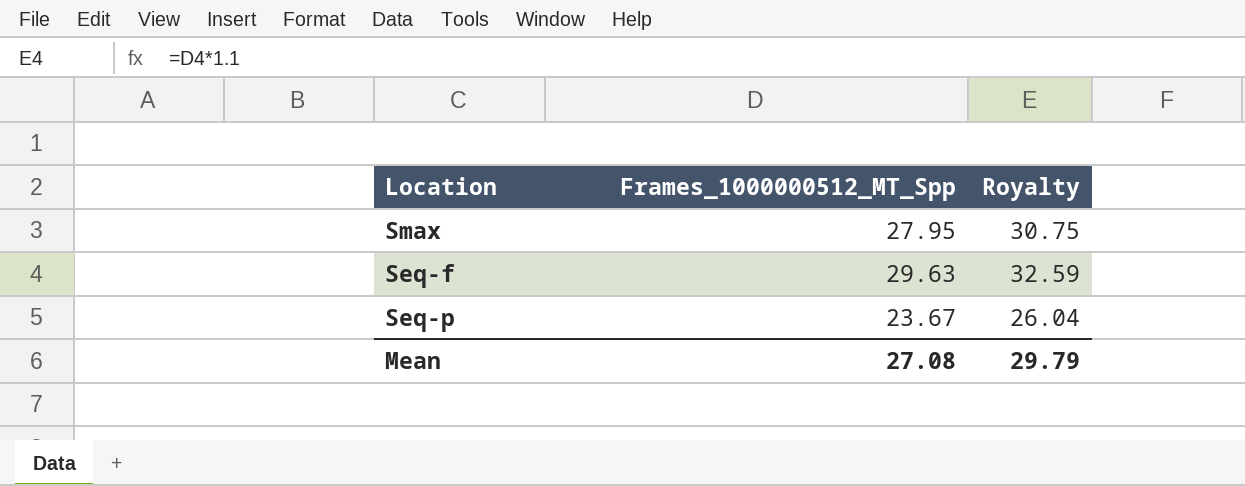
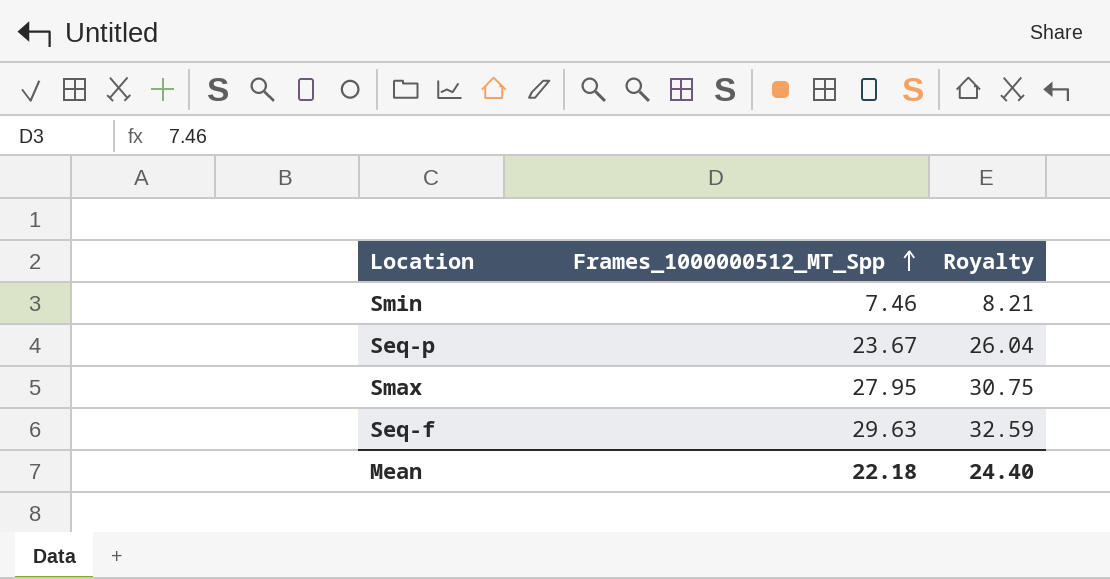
row order: none -> Frames_1000000512_MT_Spp ascending
row Smin: none -> 7.46 | 8.21
Mean | Frames_1000000512_MT_Spp: 27.08 -> 22.18
Mean | Royalty: 29.79 -> 24.40

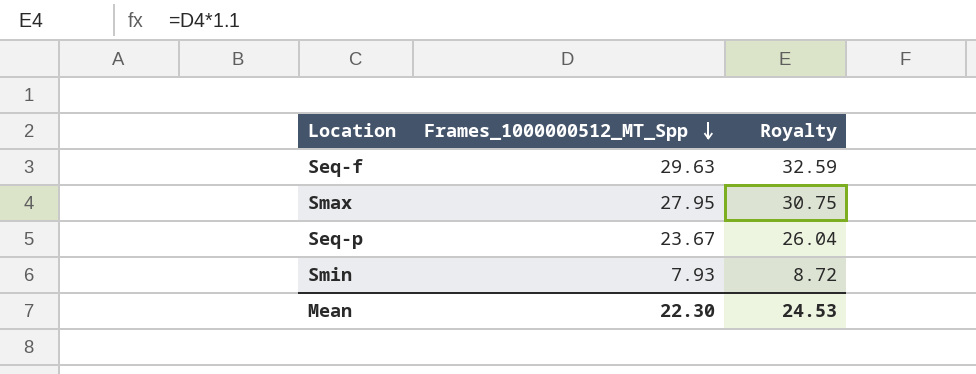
row order: Frames_1000000512_MT_Spp ascending -> Frames_1000000512_MT_Spp descending
Smin | Frames_1000000512_MT_Spp: 7.46 -> 7.93
Smin | Royalty: 8.21 -> 8.72
Mean | Frames_1000000512_MT_Spp: 22.18 -> 22.30
Mean | Royalty: 24.40 -> 24.53

